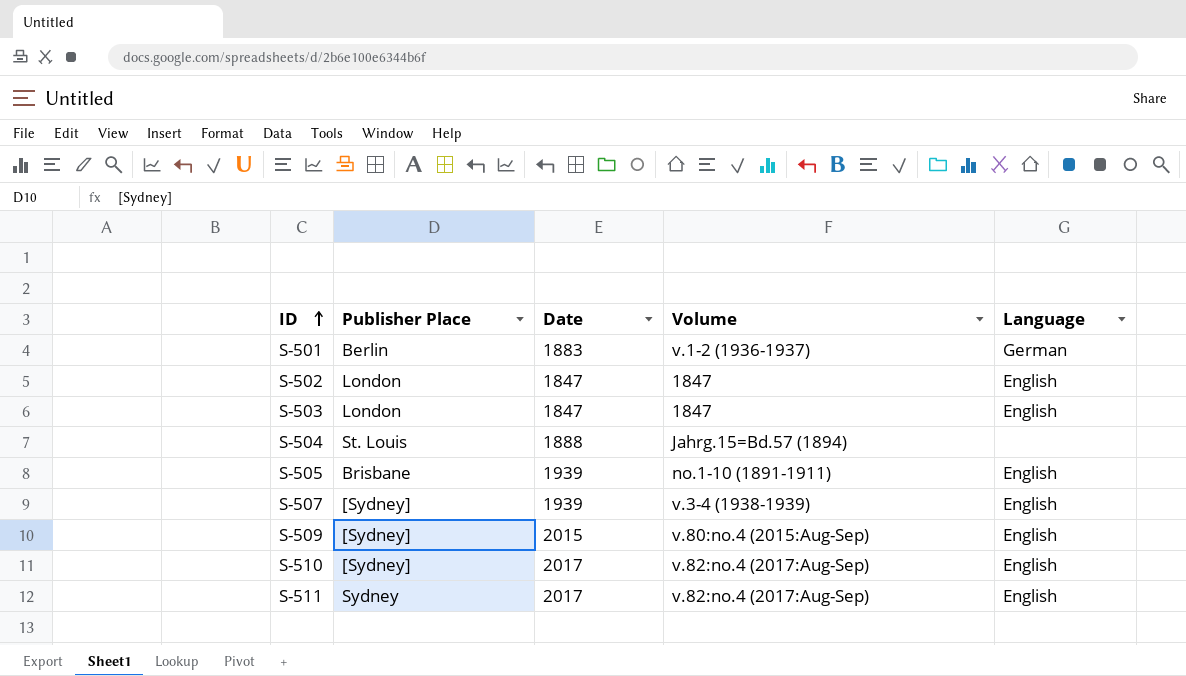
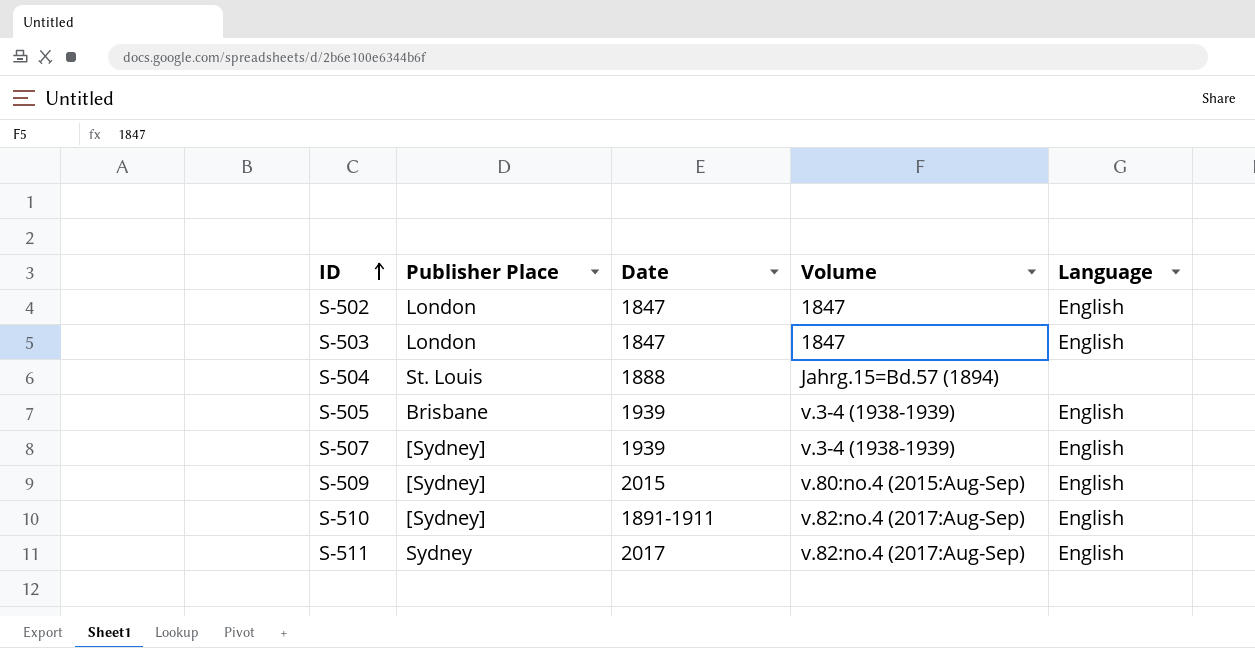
row S-501: Berlin | 1883 | v.1-2 (1936-1937) | German -> none
S-505 | Volume: no.1-10 (1891-1911) -> v.3-4 (1938-1939)
S-510 | Date: 2017 -> 1891-1911

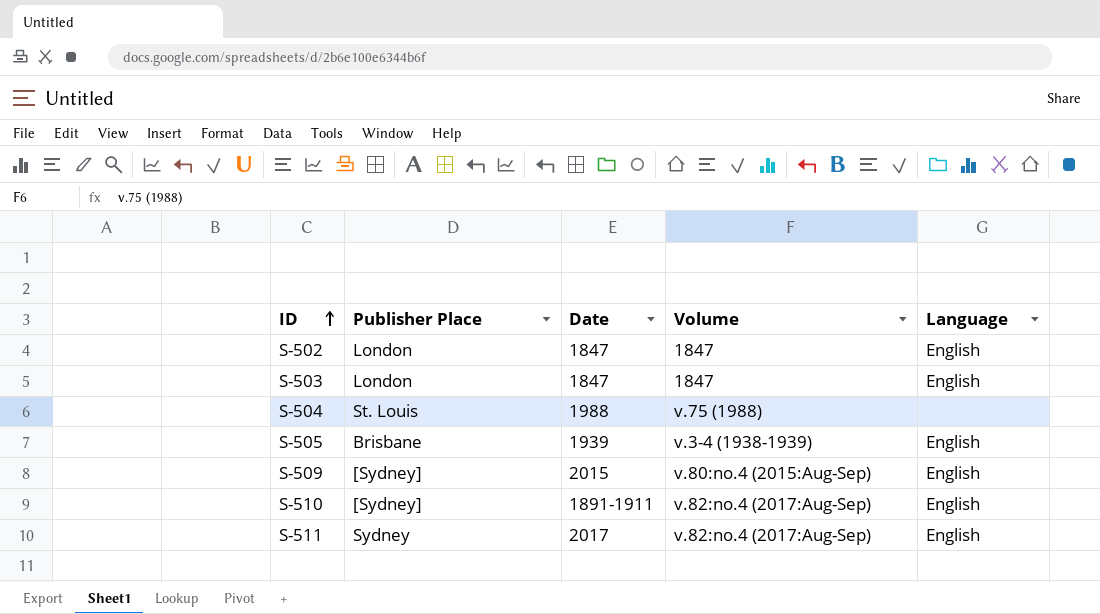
row S-507: [Sydney] | 1939 | v.3-4 (1938-1939) | English -> none
S-504 | Date: 1888 -> 1988
S-504 | Volume: Jahrg.15=Bd.57 (1894) -> v.75 (1988)

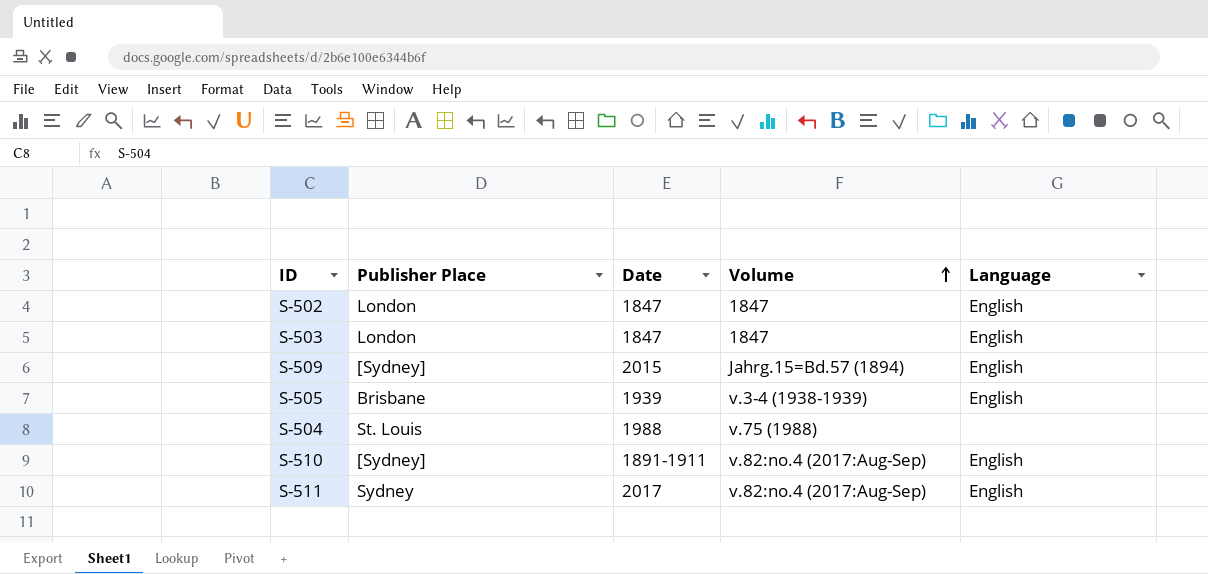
row order: ID ascending -> Volume ascending
S-509 | Volume: v.80:no.4 (2015:Aug-Sep) -> Jahrg.15=Bd.57 (1894)

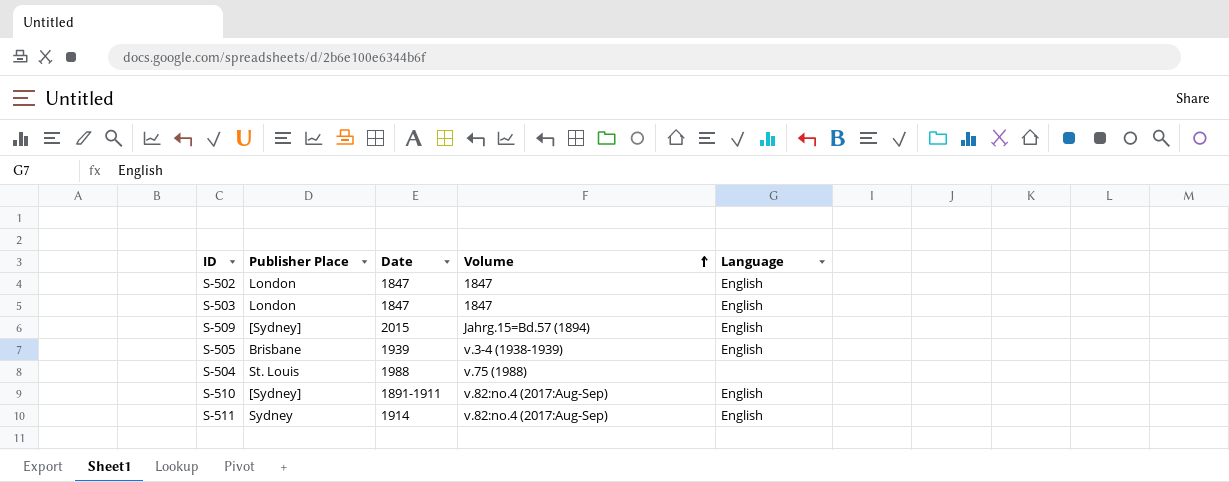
S-511 | Date: 2017 -> 1914

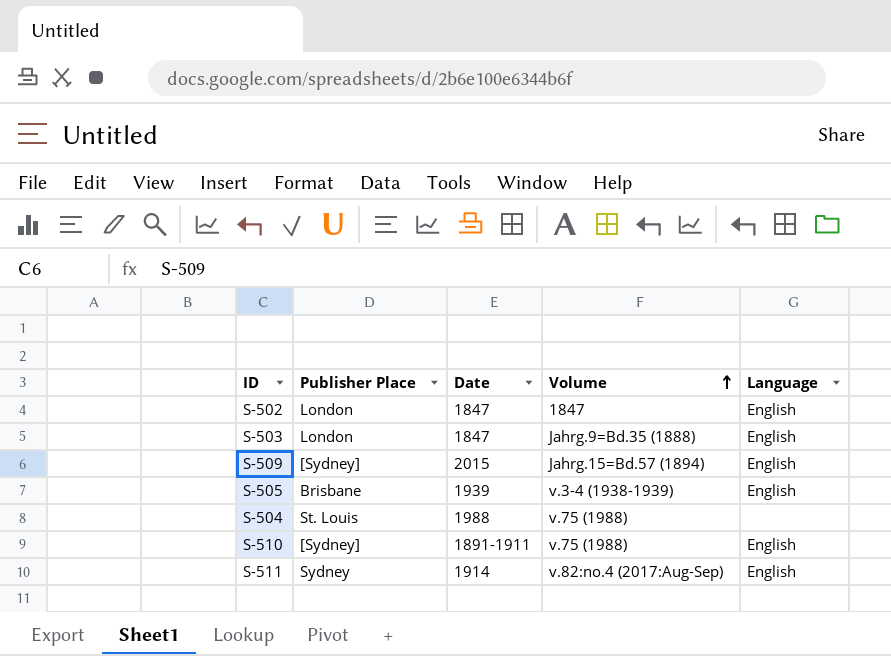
S-503 | Volume: 1847 -> Jahrg.9=Bd.35 (1888)
S-510 | Volume: v.82:no.4 (2017:Aug-Sep) -> v.75 (1988)

